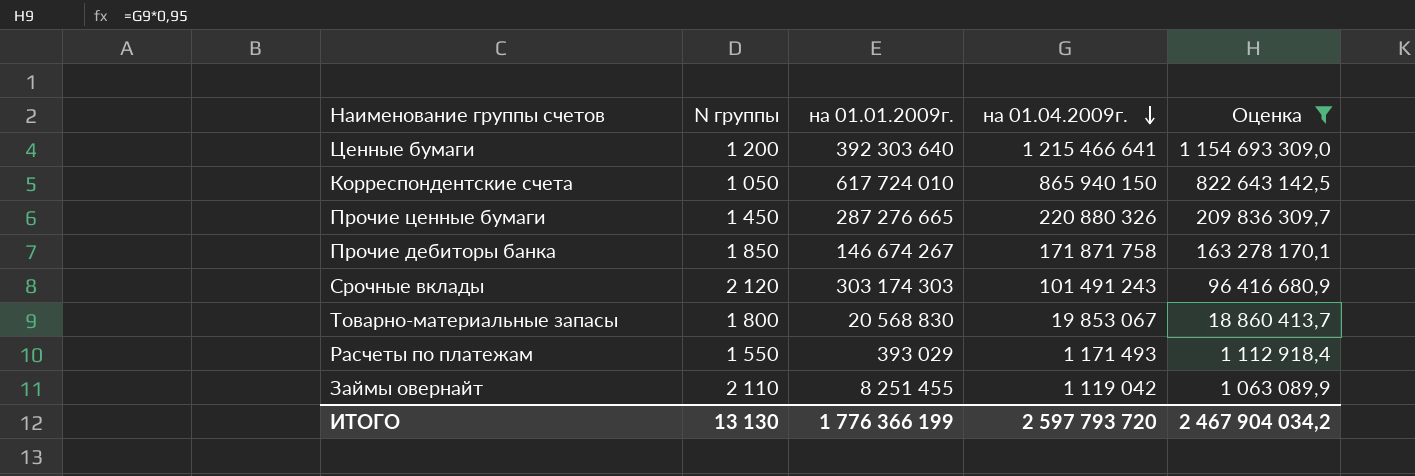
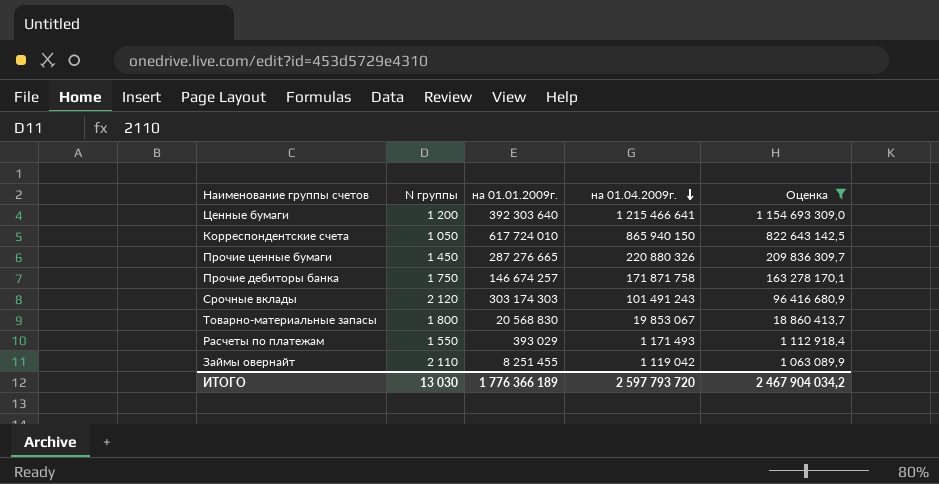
Прочие дебиторы банка | N группы: 1 850 -> 1 750
Прочие дебиторы банка | на 01.01.2009г.: 146 674 267 -> 146 674 257
ИТОГО | N группы: 13 130 -> 13 030
ИТОГО | на 01.01.2009г.: 1 776 366 199 -> 1 776 366 189

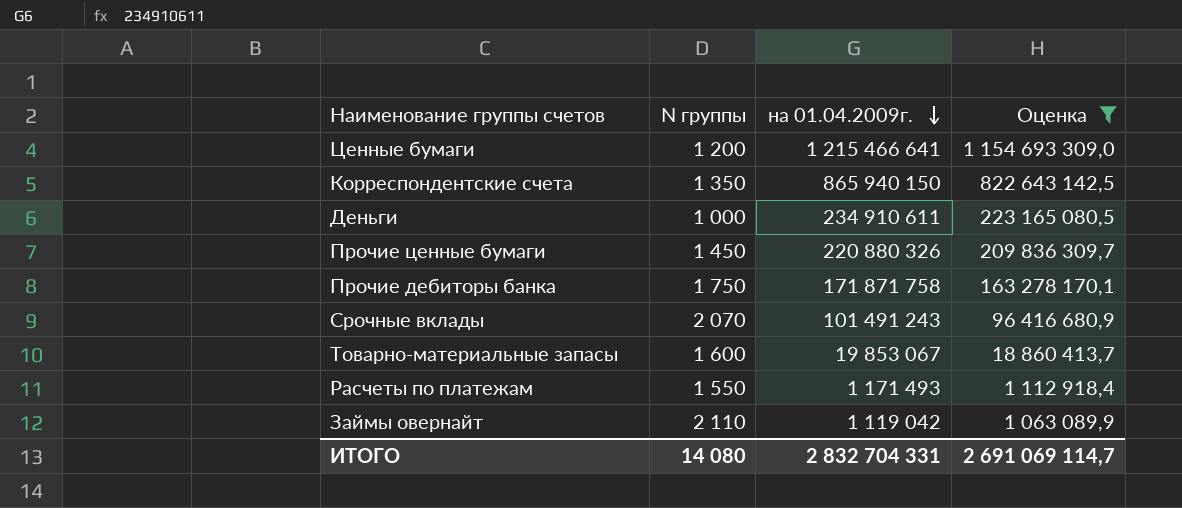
column на 01.01.2009г. | position: 3 -> none
Корреспондентские счета | N группы: 1 050 -> 1 350
row Деньги: none -> 1 000 | 234 910 611 | 223 165 080,5
Срочные вклады | N группы: 2 120 -> 2 070
Товарно-материальные запасы | N группы: 1 800 -> 1 600
ИТОГО | N группы: 13 030 -> 14 080
ИТОГО | на 01.04.2009г.: 2 597 793 720 -> 2 832 704 331
ИТОГО | Оценка: 2 467 904 034,2 -> 2 691 069 114,7

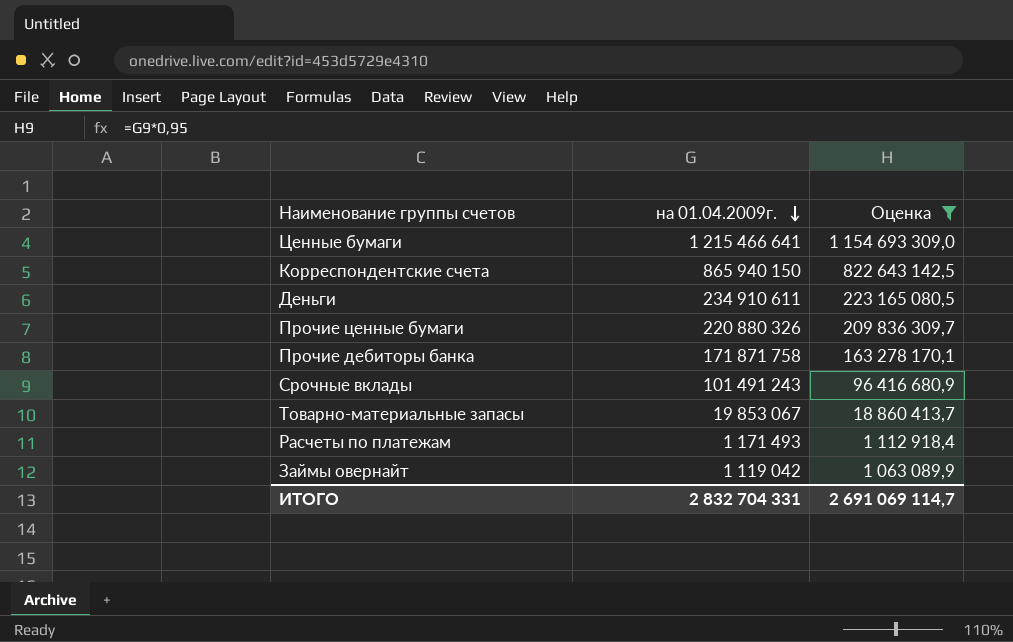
column N группы | position: 2 -> none

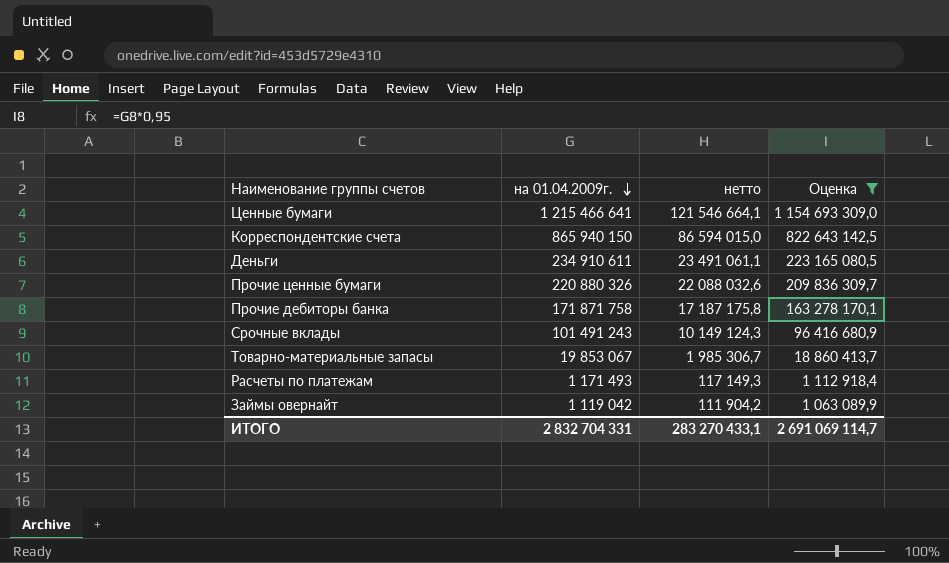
column нетто | formula: none -> [на 01.04.2009г.] * 0,1

